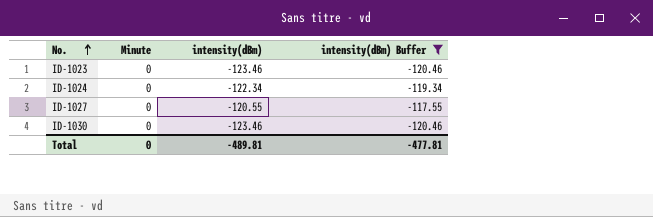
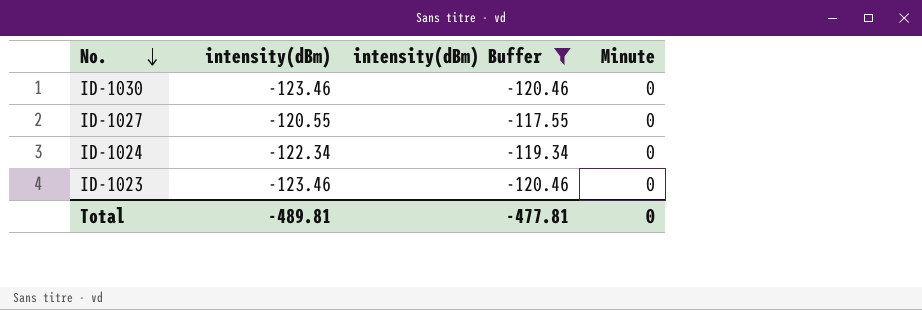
row order: No. ascending -> No. descending
column Minute | position: 2 -> 4

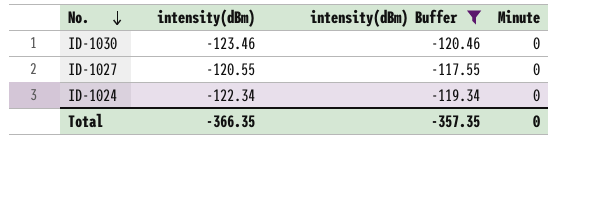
row ID-1023: -123.46 | -120.46 | 0 -> none
Total | intensity(dBm): -489.81 -> -366.35
Total | intensity(dBm) Buffer: -477.81 -> -357.35

